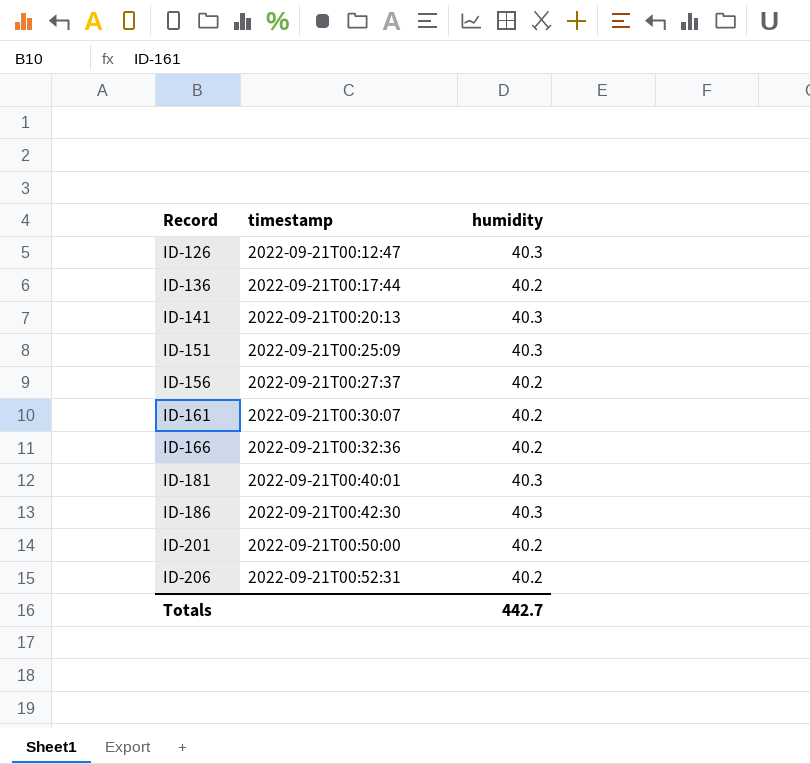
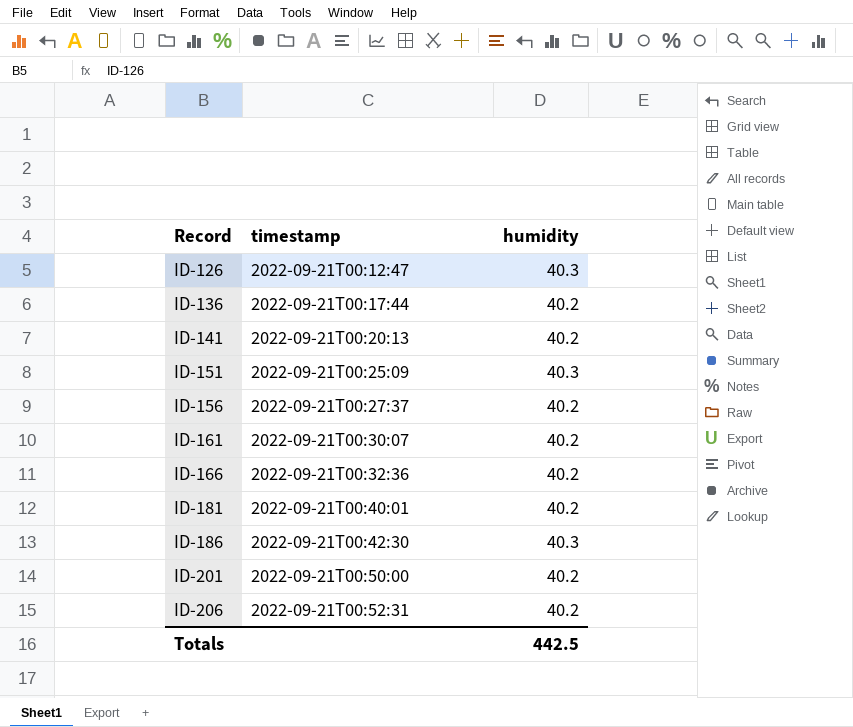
ID-141 | humidity: 40.3 -> 40.2
ID-181 | humidity: 40.3 -> 40.2
Totals | humidity: 442.7 -> 442.5

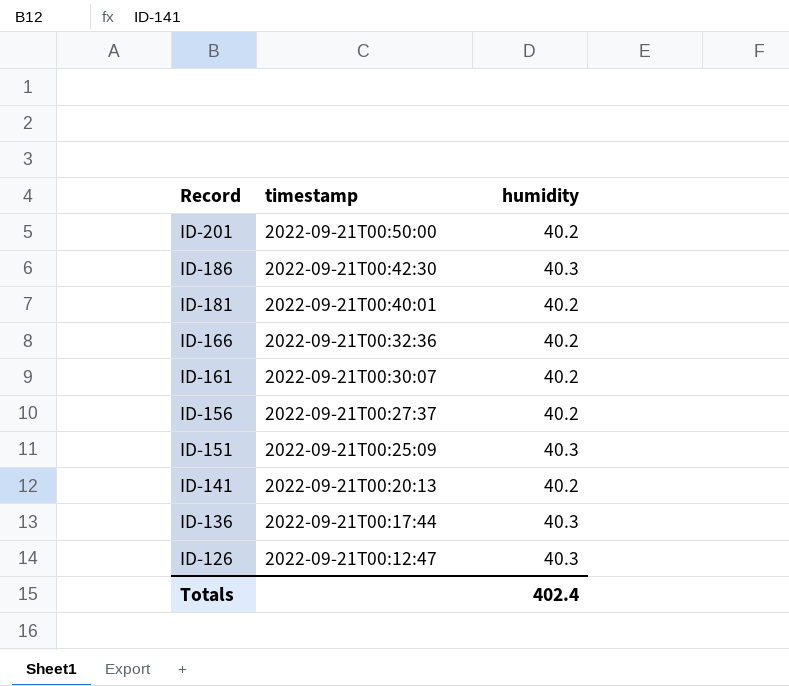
row order: Record ascending -> Record descending
row ID-206: 2022-09-21T00:52:31 | 40.2 -> none
ID-136 | humidity: 40.2 -> 40.3
Totals | humidity: 442.5 -> 402.4

